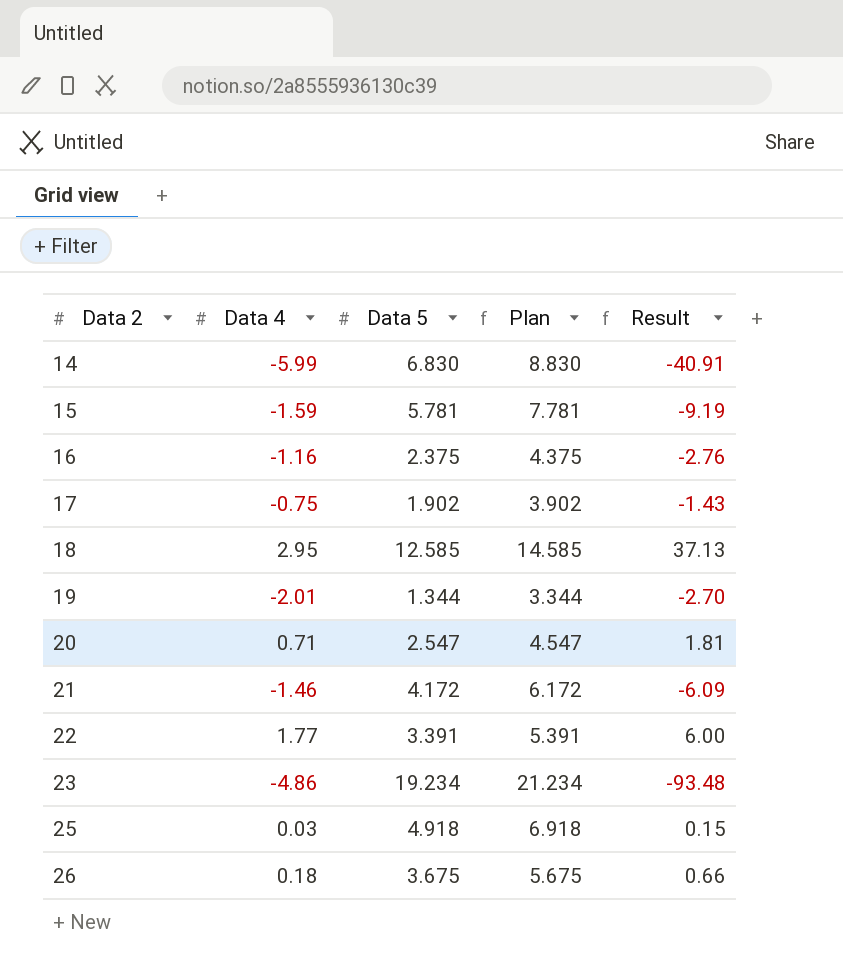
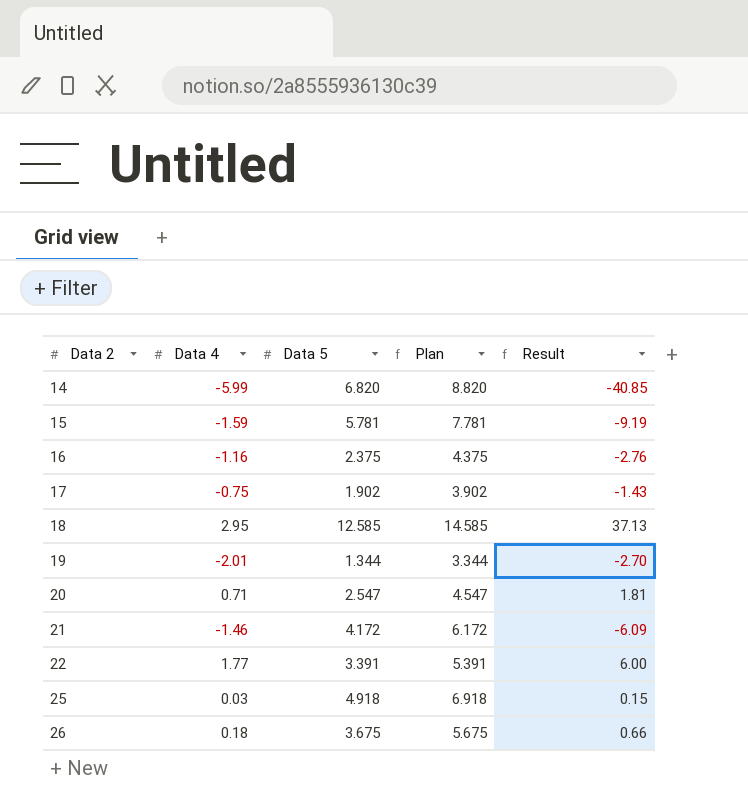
row 23: -4.86 | 19.234 | 21.234 | -93.48 -> none
14 | Data 5: 6.830 -> 6.820
14 | Plan: 8.830 -> 8.820
14 | Result: -40.91 -> -40.85

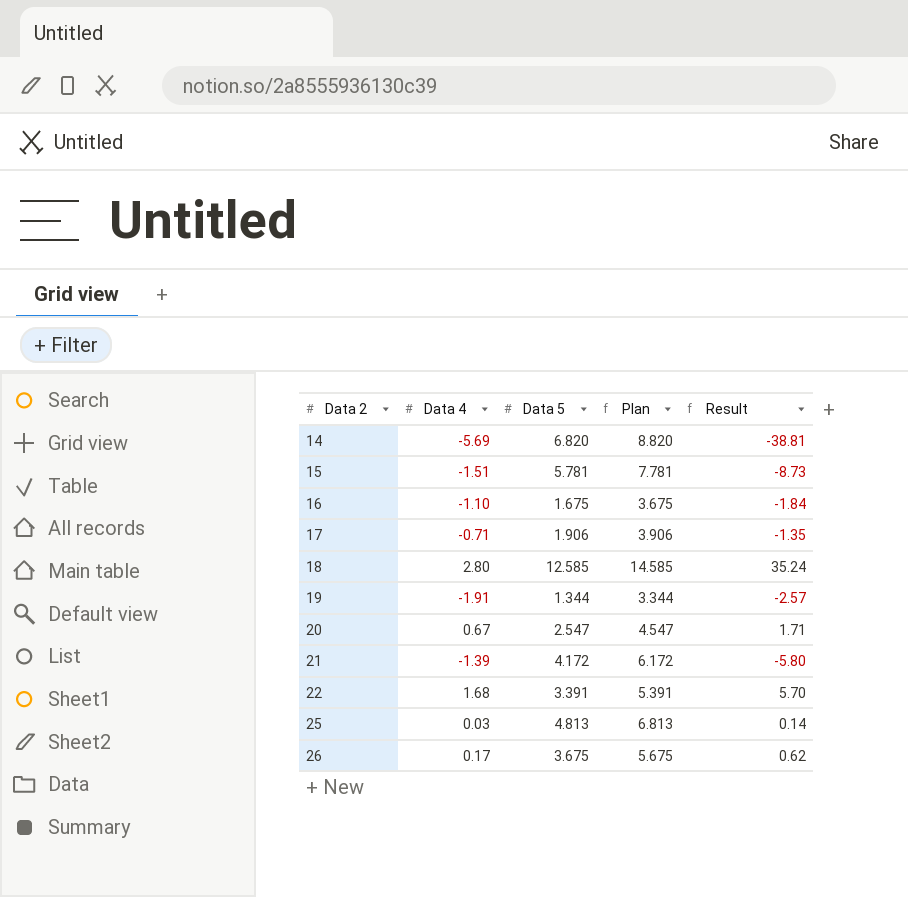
14 | Data 4: -5.99 -> -5.69
14 | Result: -40.85 -> -38.81
15 | Data 4: -1.59 -> -1.51
15 | Result: -9.19 -> -8.73
16 | Data 4: -1.16 -> -1.10
16 | Data 5: 2.375 -> 1.675
16 | Plan: 4.375 -> 3.675
16 | Result: -2.76 -> -1.84
17 | Data 4: -0.75 -> -0.71
17 | Data 5: 1.902 -> 1.906
17 | Plan: 3.902 -> 3.906
17 | Result: -1.43 -> -1.35
18 | Data 4: 2.95 -> 2.80
18 | Result: 37.13 -> 35.24
19 | Data 4: -2.01 -> -1.91
19 | Result: -2.70 -> -2.57
20 | Data 4: 0.71 -> 0.67
20 | Result: 1.81 -> 1.71
21 | Data 4: -1.46 -> -1.39
21 | Result: -6.09 -> -5.80
22 | Data 4: 1.77 -> 1.68
22 | Result: 6.00 -> 5.70
25 | Data 5: 4.918 -> 4.813
25 | Plan: 6.918 -> 6.813
25 | Result: 0.15 -> 0.14
26 | Data 4: 0.18 -> 0.17
26 | Result: 0.66 -> 0.62

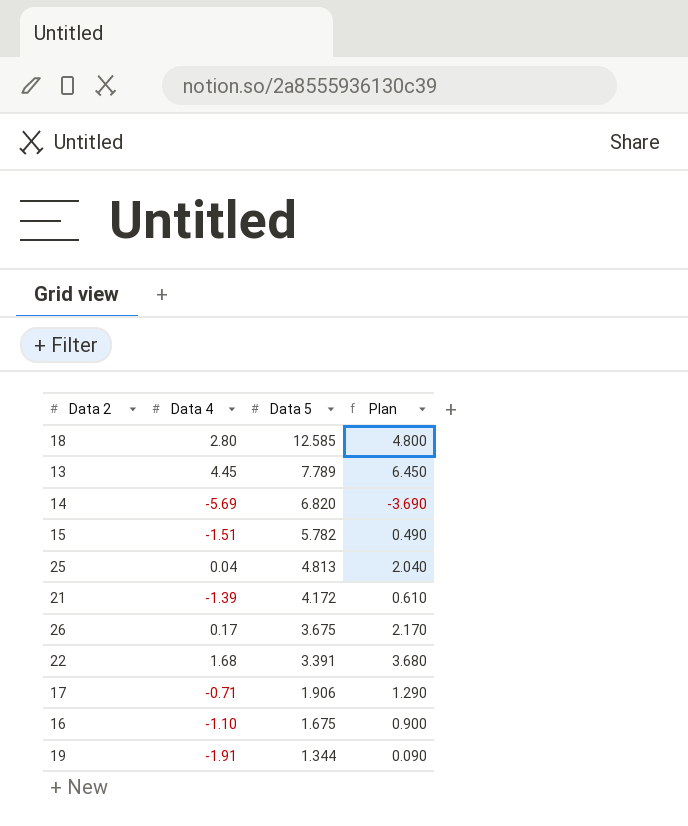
row order: Data 2 ascending -> Data 5 descending
column Result | formula: [Data 4] * [Data 5] -> none
column Plan | formula: [Data 5] + 2 -> [Data 4] + 2
row 20: 0.67 | 2.547 | 4.547 | 1.71 -> none
row 13: none -> 4.45 | 7.789 | 6.450
15 | Data 5: 5.781 -> 5.782
25 | Data 4: 0.03 -> 0.04

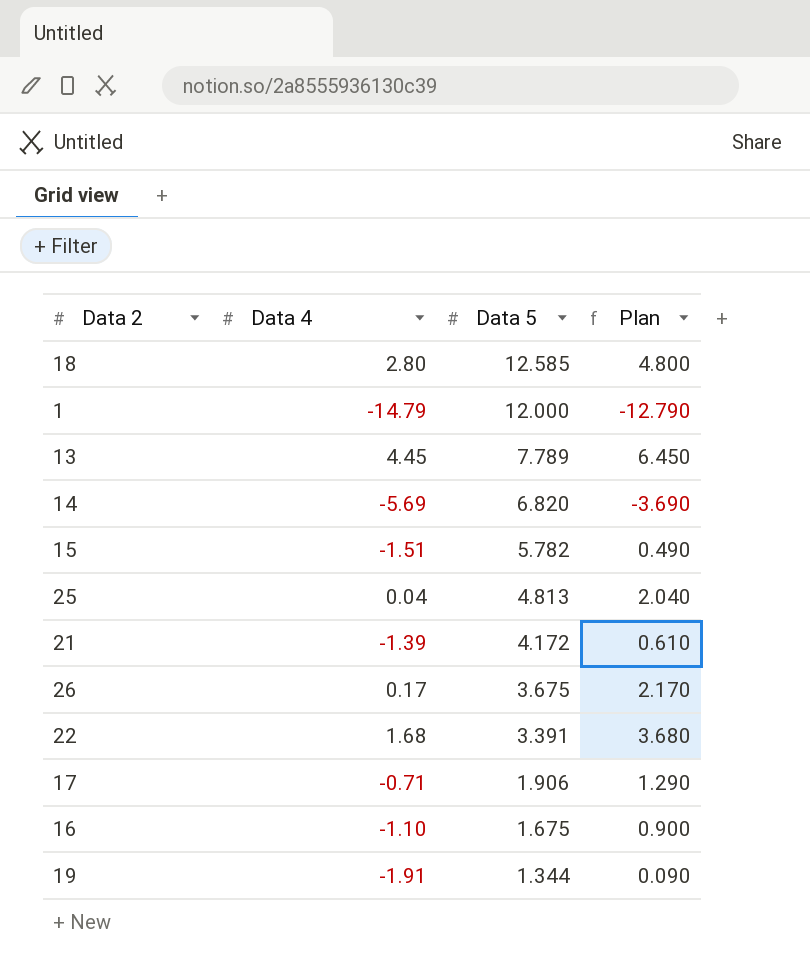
row 1: none -> -14.79 | 12.000 | -12.790

